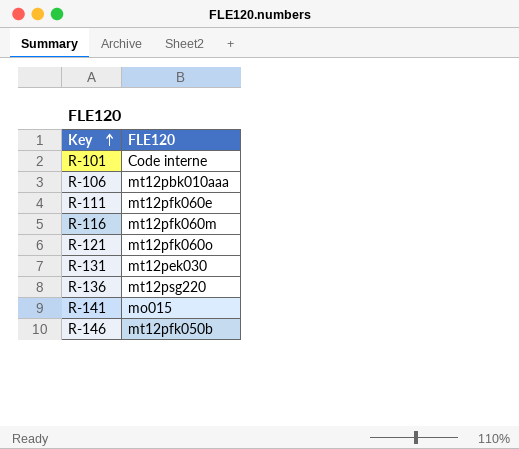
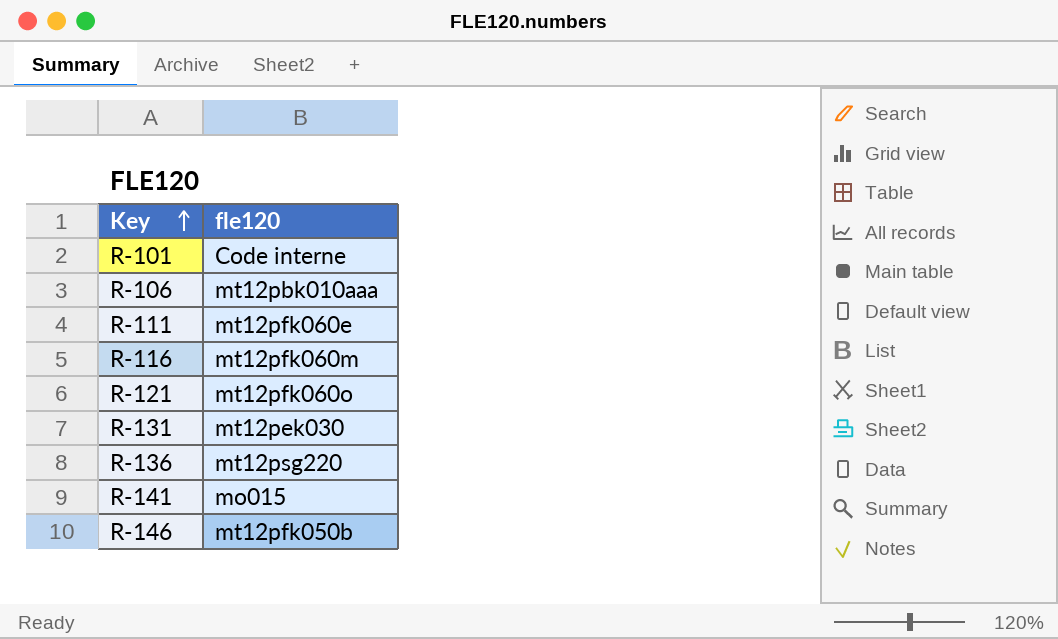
column name: FLE120 -> fle120

